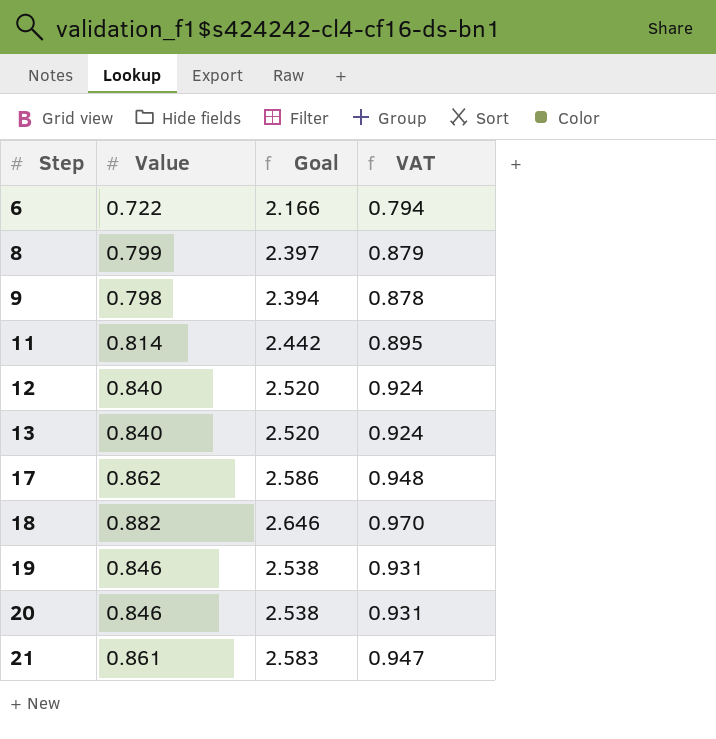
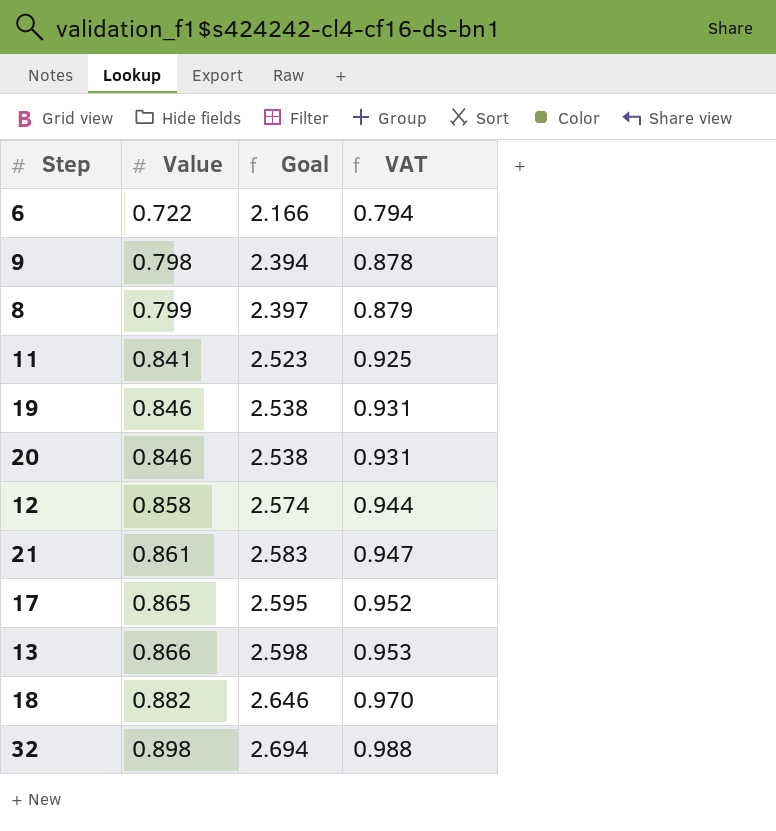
row order: Step ascending -> Value ascending
11 | Value: 0.814 -> 0.841
11 | Goal: 2.442 -> 2.523
11 | VAT: 0.895 -> 0.925
12 | Value: 0.840 -> 0.858
12 | Goal: 2.520 -> 2.574
12 | VAT: 0.924 -> 0.944
17 | Value: 0.862 -> 0.865
17 | Goal: 2.586 -> 2.595
17 | VAT: 0.948 -> 0.952
13 | Value: 0.840 -> 0.866
13 | Goal: 2.520 -> 2.598
13 | VAT: 0.924 -> 0.953
row 32: none -> 0.898 | 2.694 | 0.988

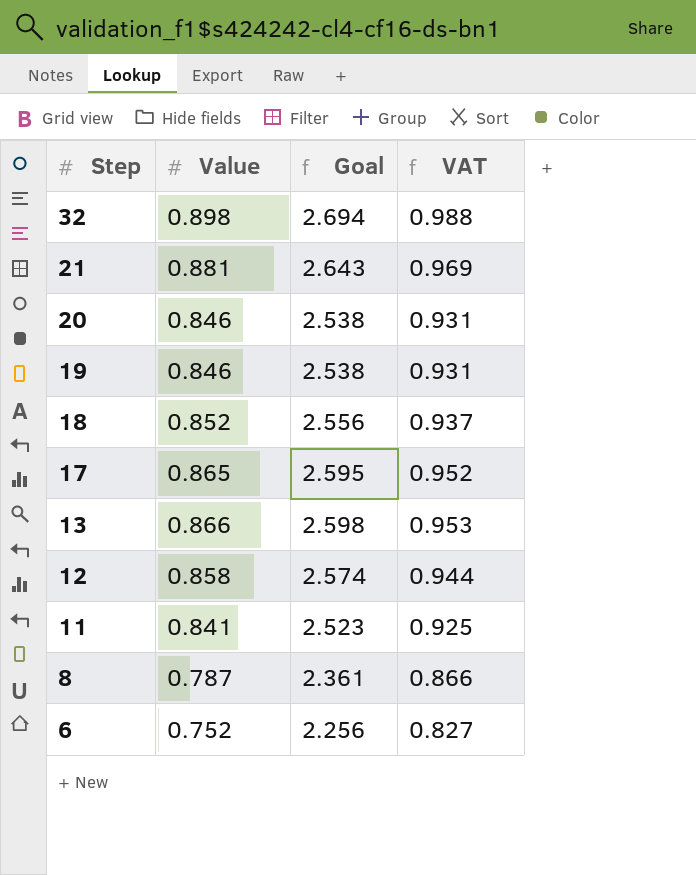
row order: Value ascending -> Step descending
row 9: 0.798 | 2.394 | 0.878 -> none
21 | Value: 0.861 -> 0.881
21 | Goal: 2.583 -> 2.643
21 | VAT: 0.947 -> 0.969
18 | Value: 0.882 -> 0.852
18 | Goal: 2.646 -> 2.556
18 | VAT: 0.970 -> 0.937
8 | Value: 0.799 -> 0.787
8 | Goal: 2.397 -> 2.361
8 | VAT: 0.879 -> 0.866
6 | Value: 0.722 -> 0.752
6 | Goal: 2.166 -> 2.256
6 | VAT: 0.794 -> 0.827

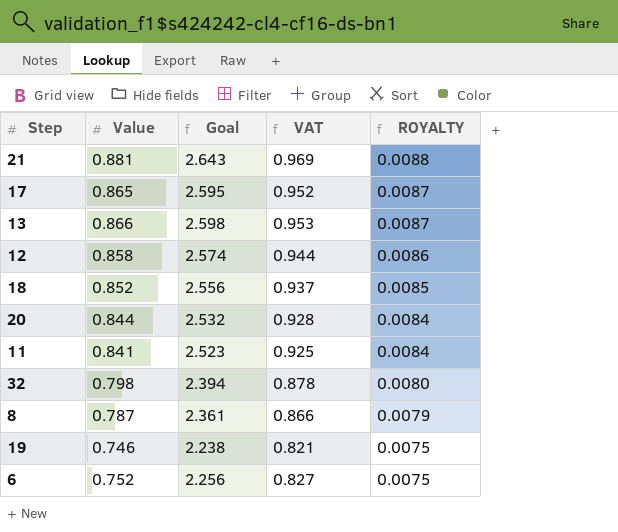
row order: Step descending -> ROYALTY descending
column ROYALTY | formula: none -> [Value] * 0.01
20 | Value: 0.846 -> 0.844
20 | Goal: 2.538 -> 2.532
20 | VAT: 0.931 -> 0.928
32 | Value: 0.898 -> 0.798
32 | Goal: 2.694 -> 2.394
32 | VAT: 0.988 -> 0.878
19 | Value: 0.846 -> 0.746
19 | Goal: 2.538 -> 2.238
19 | VAT: 0.931 -> 0.821

